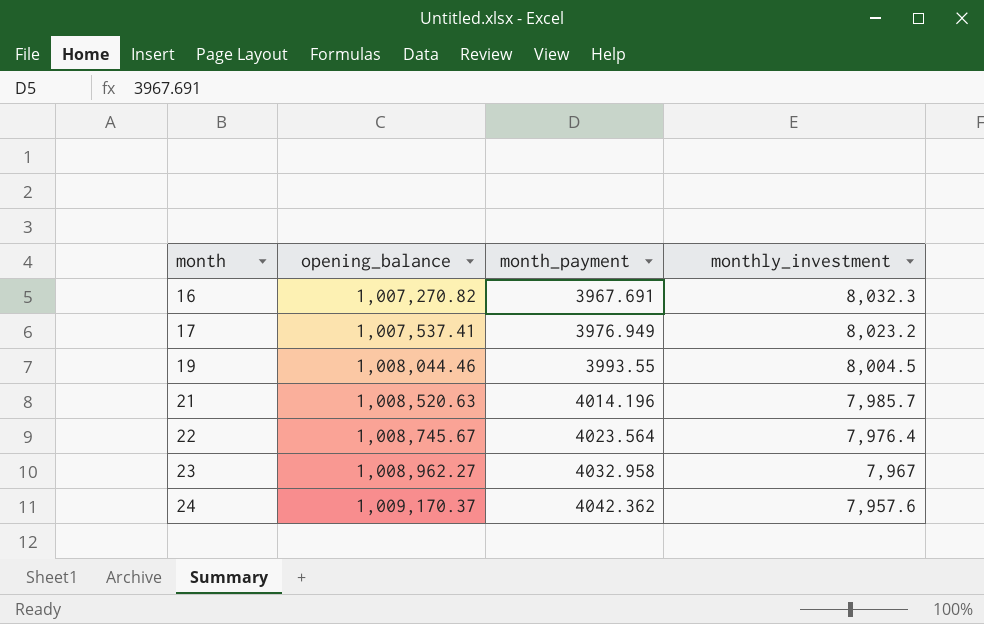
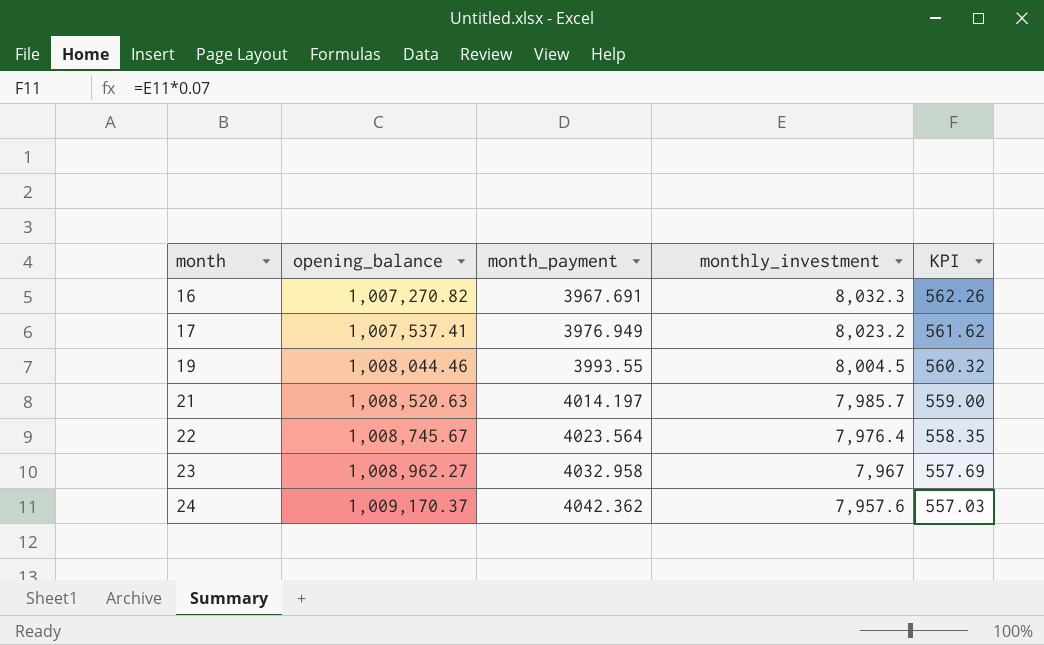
column KPI | formula: none -> [monthly_investment] * 0.07
21 | month_payment: 4014.196 -> 4014.197

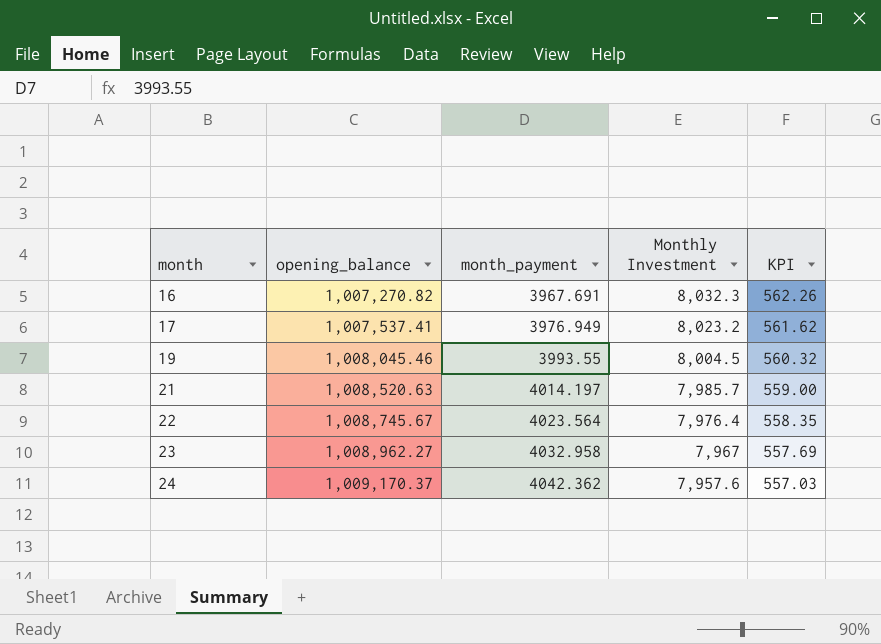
column name: monthly_investment -> Monthly Investment
19 | opening_balance: 1,008,044.46 -> 1,008,045.46

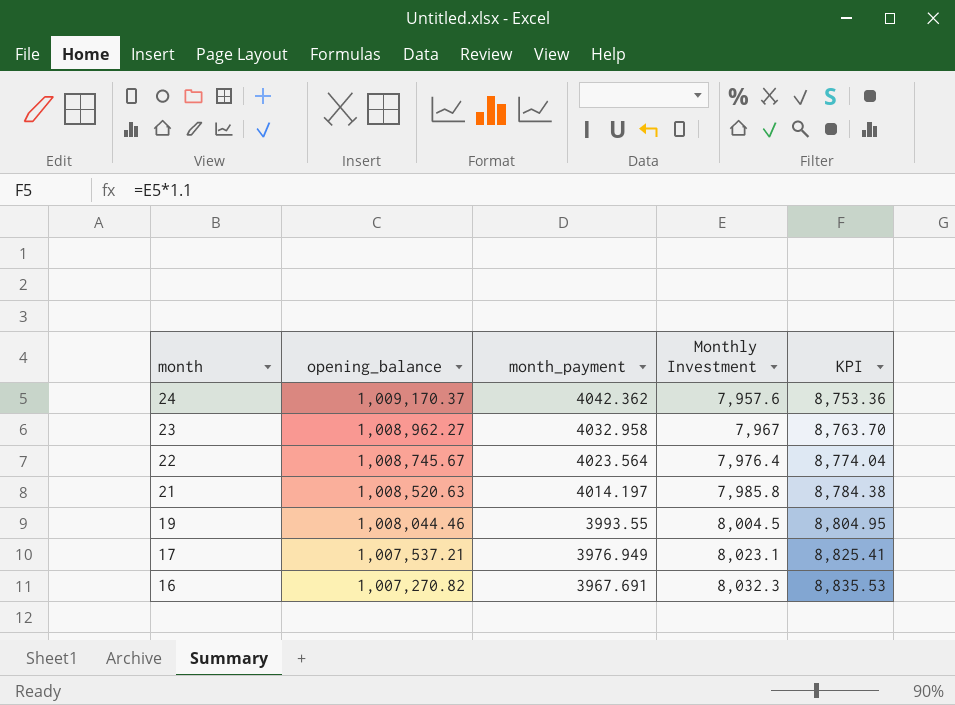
row order: month ascending -> month descending
column KPI | formula: [Monthly Investment] * 0.07 -> [Monthly Investment] * 1.1
21 | Monthly Investment: 7,985.7 -> 7,985.8
19 | opening_balance: 1,008,045.46 -> 1,008,044.46
17 | opening_balance: 1,007,537.41 -> 1,007,537.21
17 | Monthly Investment: 8,023.2 -> 8,023.1

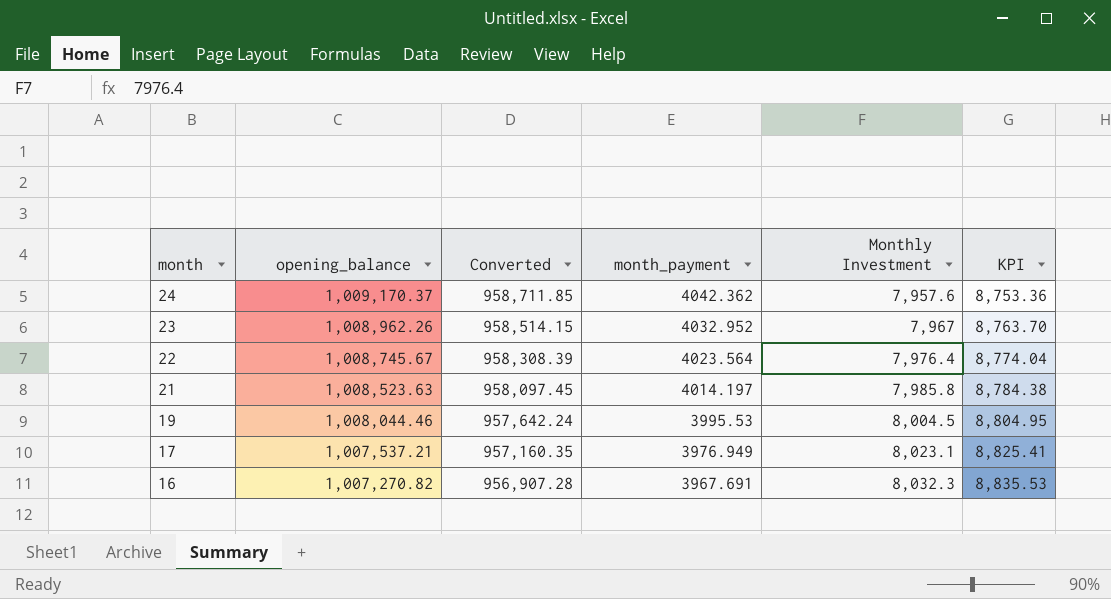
column Converted | formula: none -> [opening_balance] * 0.95
23 | opening_balance: 1,008,962.27 -> 1,008,962.26
23 | month_payment: 4032.958 -> 4032.952
21 | opening_balance: 1,008,520.63 -> 1,008,523.63
19 | month_payment: 3993.55 -> 3995.53

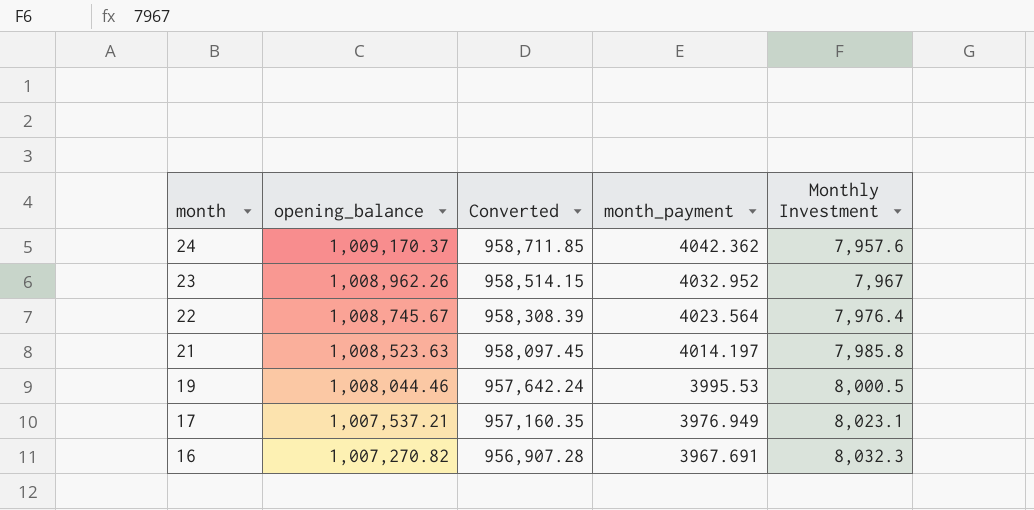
column KPI | formula: [Monthly Investment] * 1.1 -> none
19 | Monthly Investment: 8,004.5 -> 8,000.5

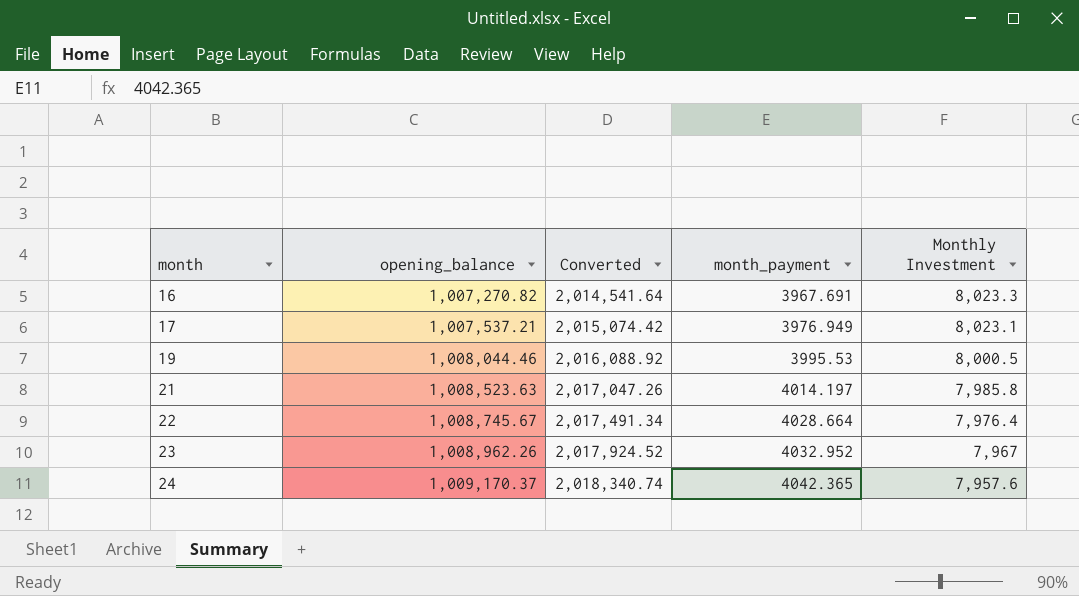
row order: month descending -> month ascending
column Converted | formula: [opening_balance] * 0.95 -> [opening_balance] * 2
16 | Monthly Investment: 8,032.3 -> 8,023.3
22 | month_payment: 4023.564 -> 4028.664
24 | month_payment: 4042.362 -> 4042.365

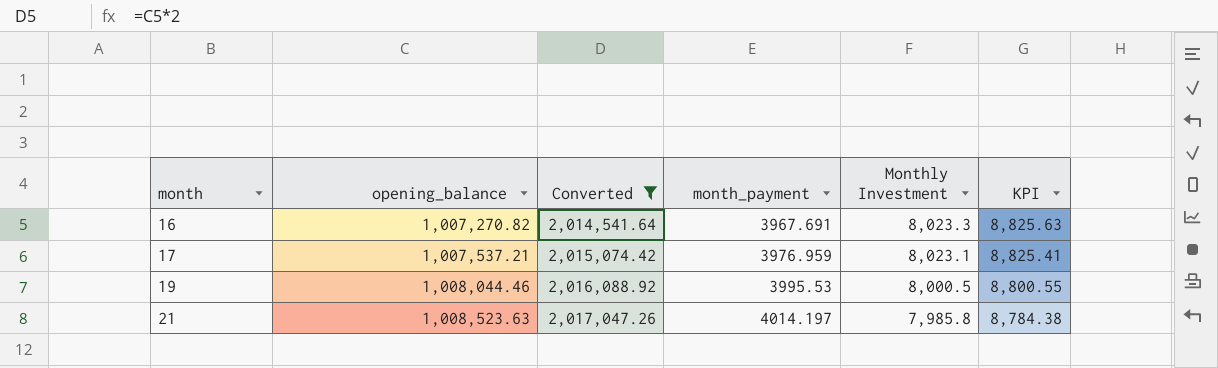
filter: none -> Converted <= 2,017,047.26
column KPI | formula: none -> [Monthly Investment] * 1.1
17 | month_payment: 3976.949 -> 3976.959

